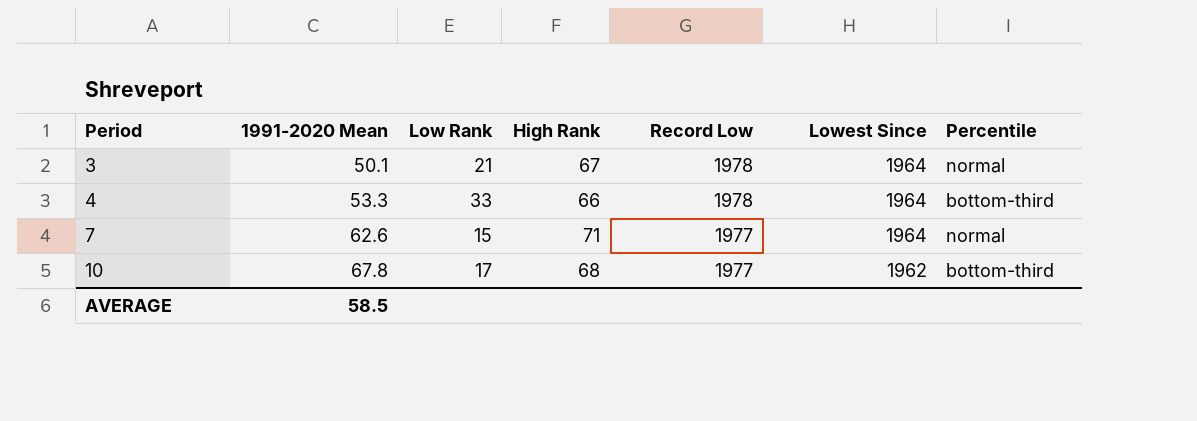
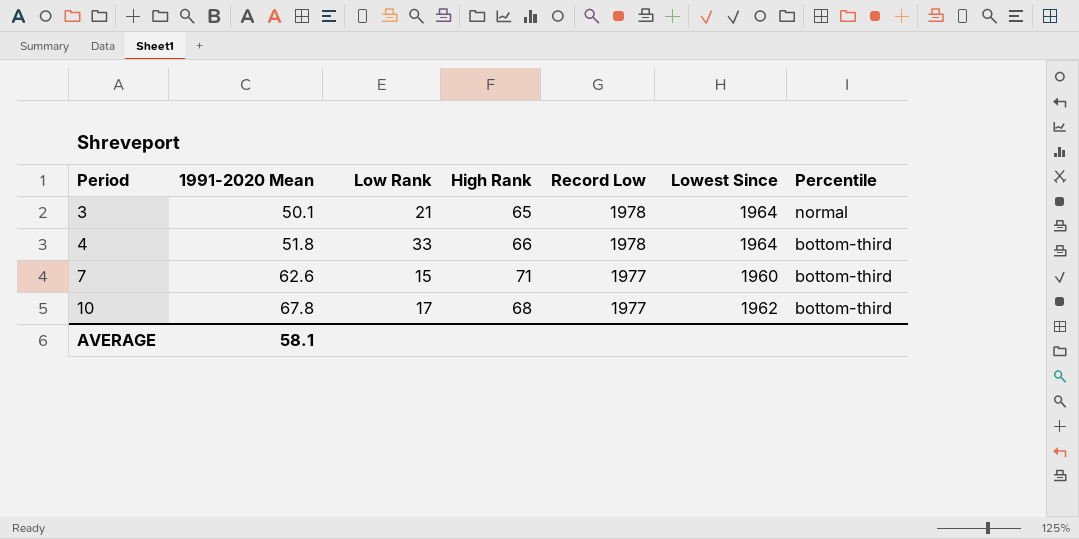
3 | High Rank: 67 -> 65
4 | 1991-2020 Mean: 53.3 -> 51.8
7 | Lowest Since: 1964 -> 1960
7 | Percentile: normal -> bottom-third
AVERAGE | 1991-2020 Mean: 58.5 -> 58.1

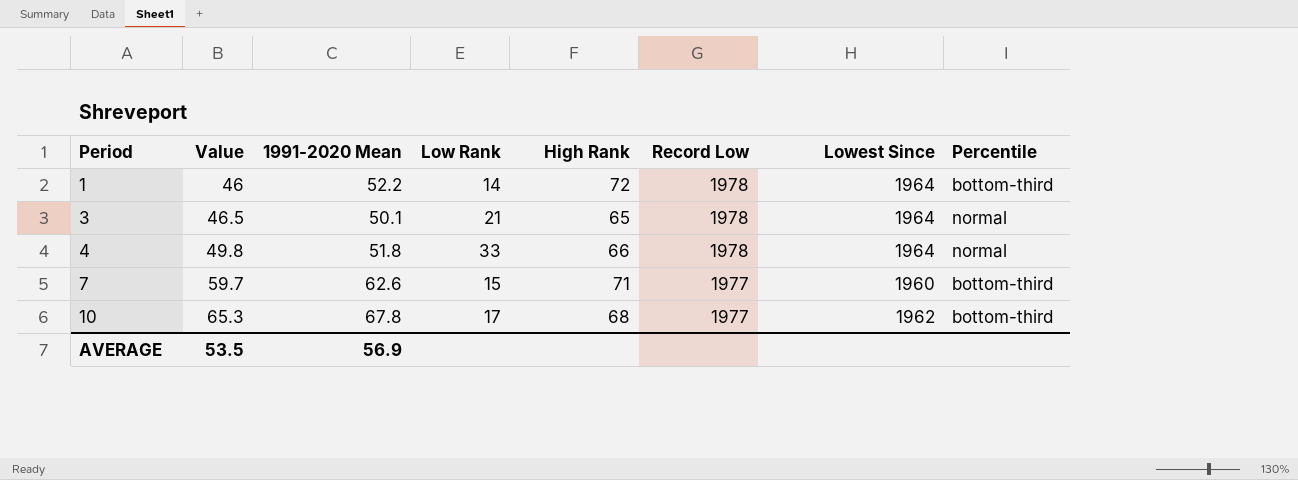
column Value | position: none -> 2
row 1: none -> 46 | 52.2 | 14 | 72 | 1978 | 1964 | bottom-third
4 | Percentile: bottom-third -> normal
AVERAGE | 1991-2020 Mean: 58.1 -> 56.9

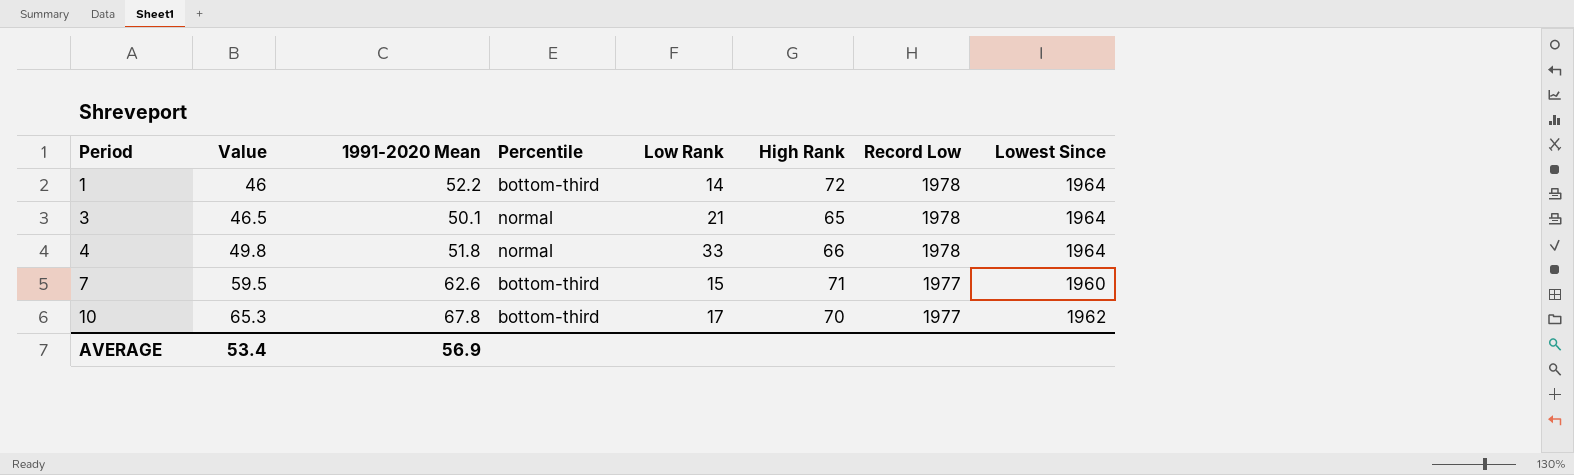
column Percentile | position: 8 -> 4
7 | Value: 59.7 -> 59.5
10 | High Rank: 68 -> 70
AVERAGE | Value: 53.5 -> 53.4

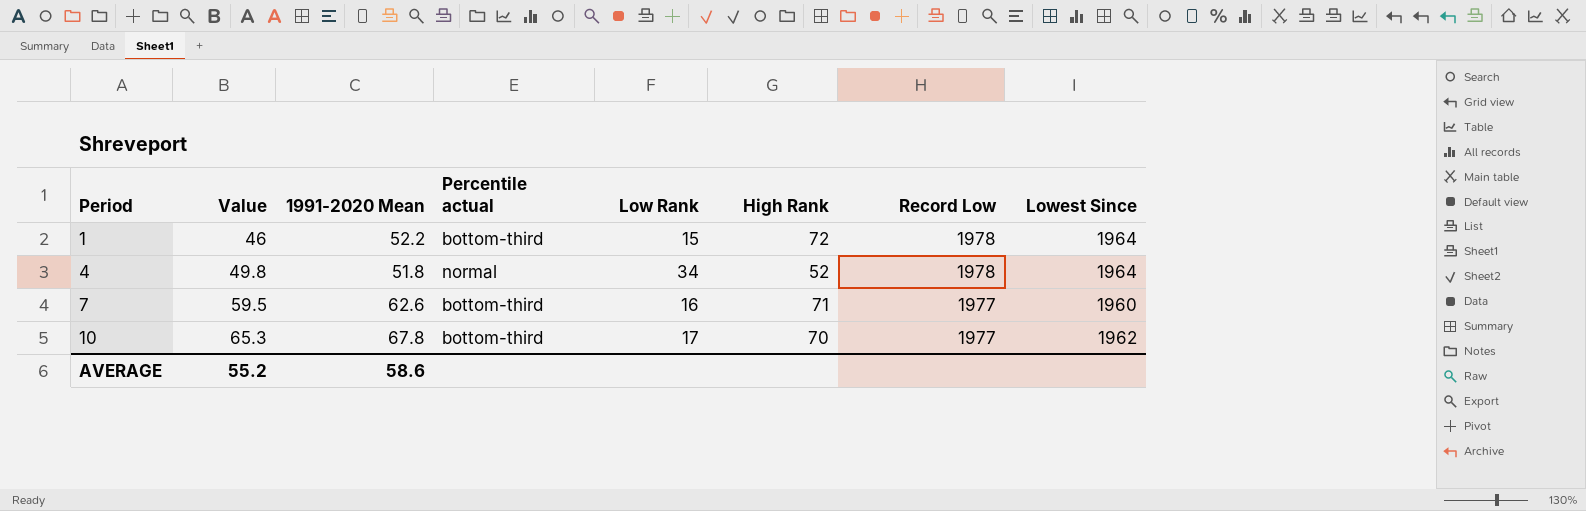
column name: Percentile -> Percentile actual
row 3: 46.5 | 50.1 | normal | 21 | 65 | 1978 | 1964 -> none
1 | Low Rank: 14 -> 15
4 | Low Rank: 33 -> 34
4 | High Rank: 66 -> 52
7 | Low Rank: 15 -> 16
AVERAGE | Value: 53.4 -> 55.2
AVERAGE | 1991-2020 Mean: 56.9 -> 58.6

